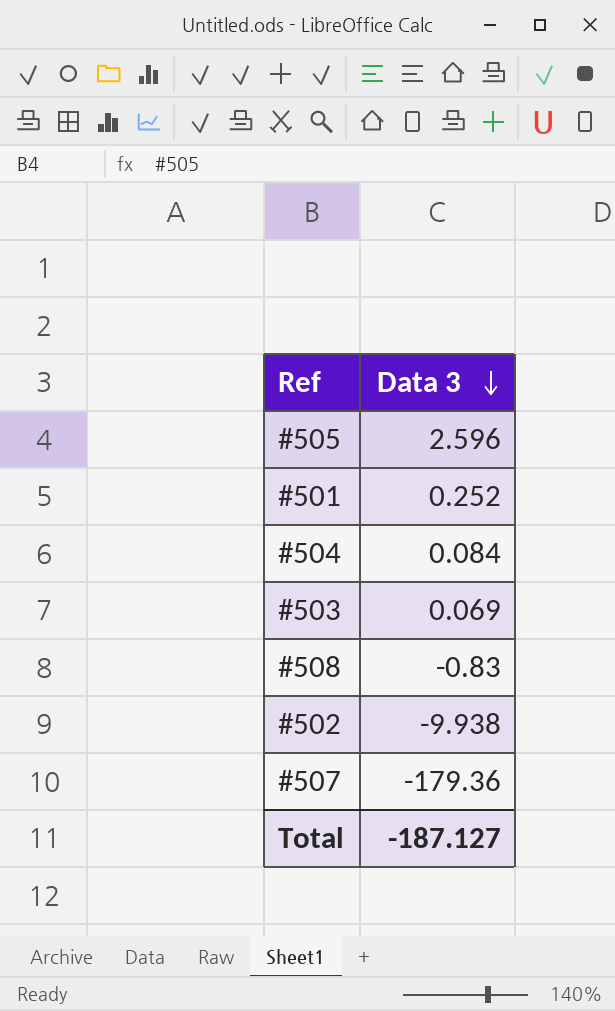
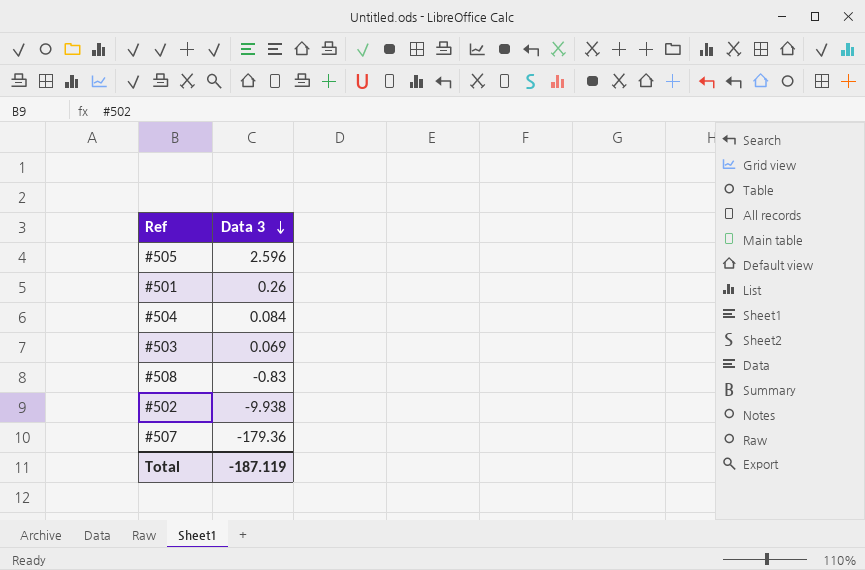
#501 | Data 3: 0.252 -> 0.26
Total | Data 3: -187.127 -> -187.119

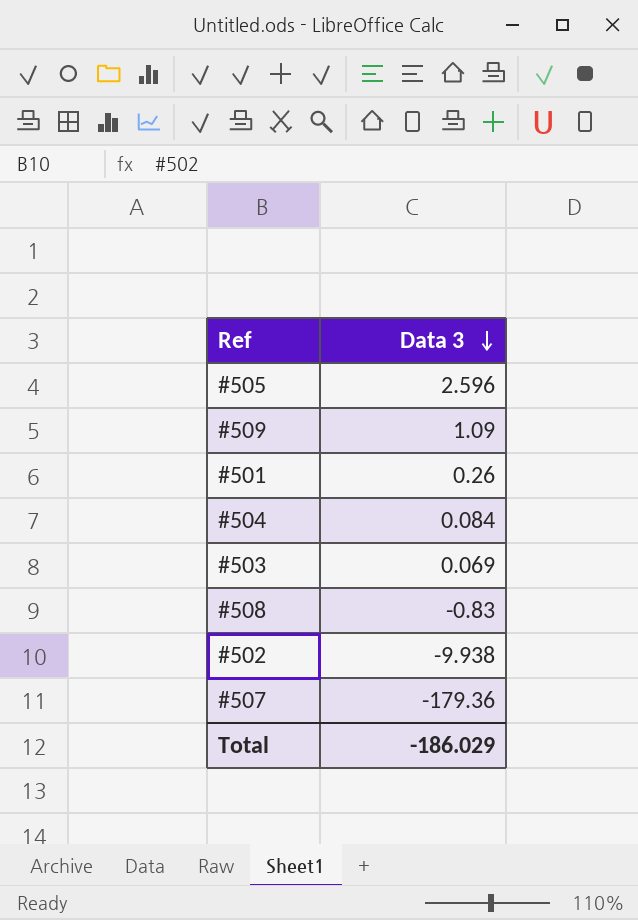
row #509: none -> 1.09
Total | Data 3: -187.119 -> -186.029

